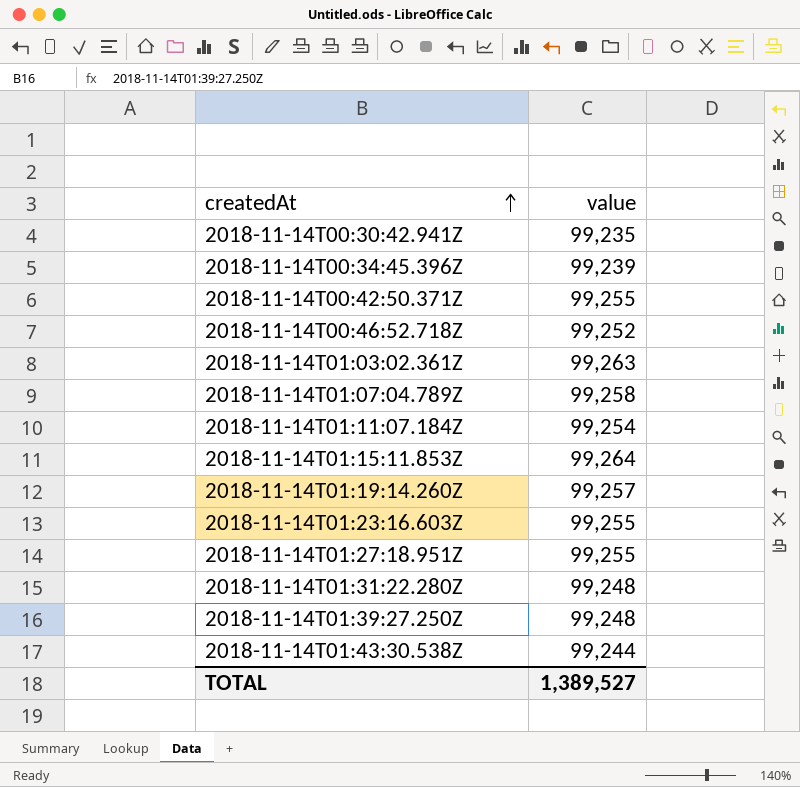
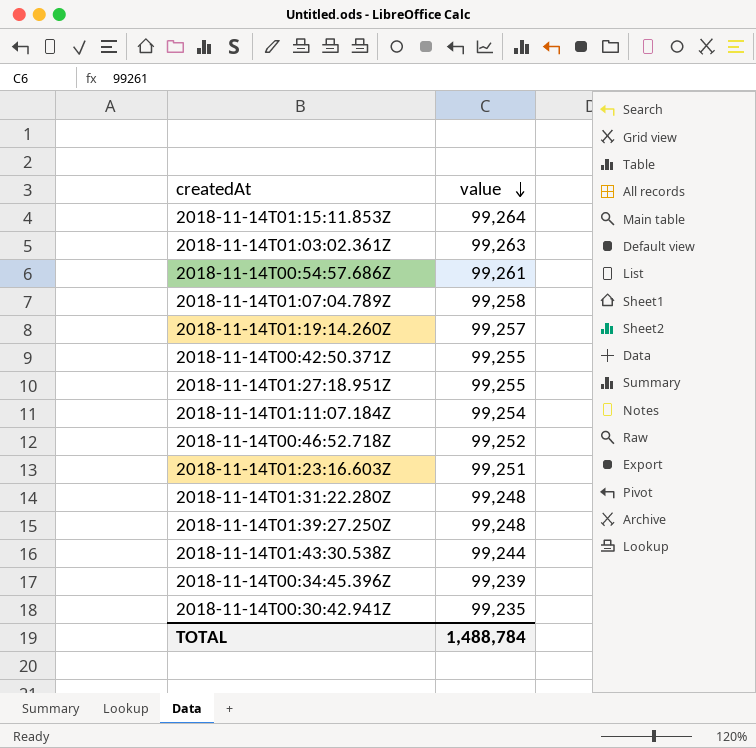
row order: createdAt ascending -> value descending
row 2018-11-14T00:54:57.686Z: none -> 99,261
2018-11-14T01:23:16.603Z | value: 99,255 -> 99,251
TOTAL | value: 1,389,527 -> 1,488,784

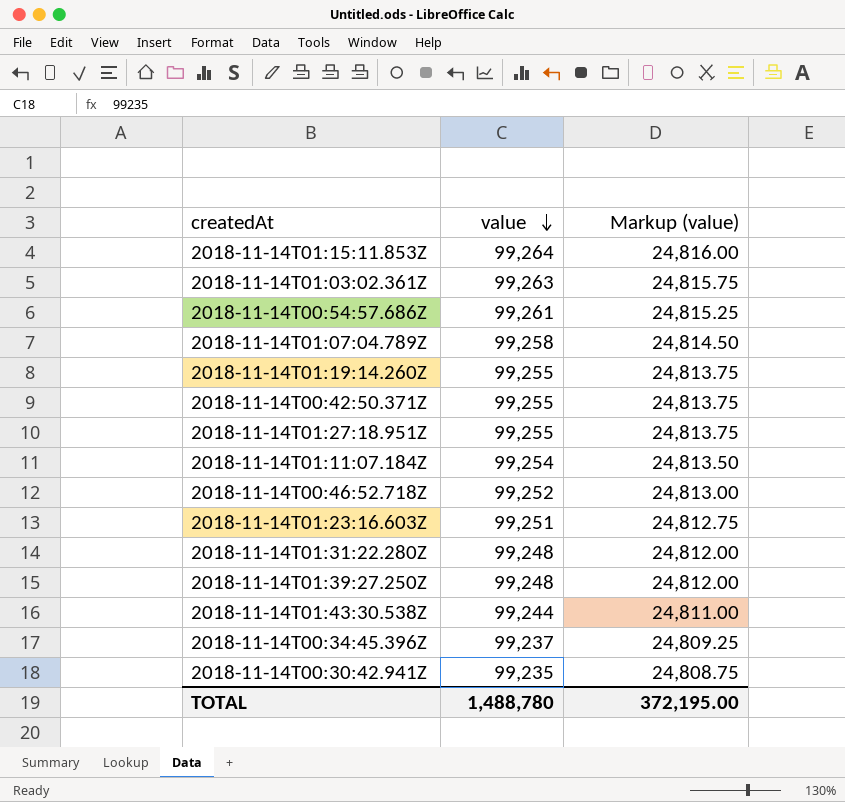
column Markup (value) | formula: none -> [value] * 0.25
2018-11-14T01:19:14.260Z | value: 99,257 -> 99,255
2018-11-14T00:34:45.396Z | value: 99,239 -> 99,237
TOTAL | value: 1,488,784 -> 1,488,780

